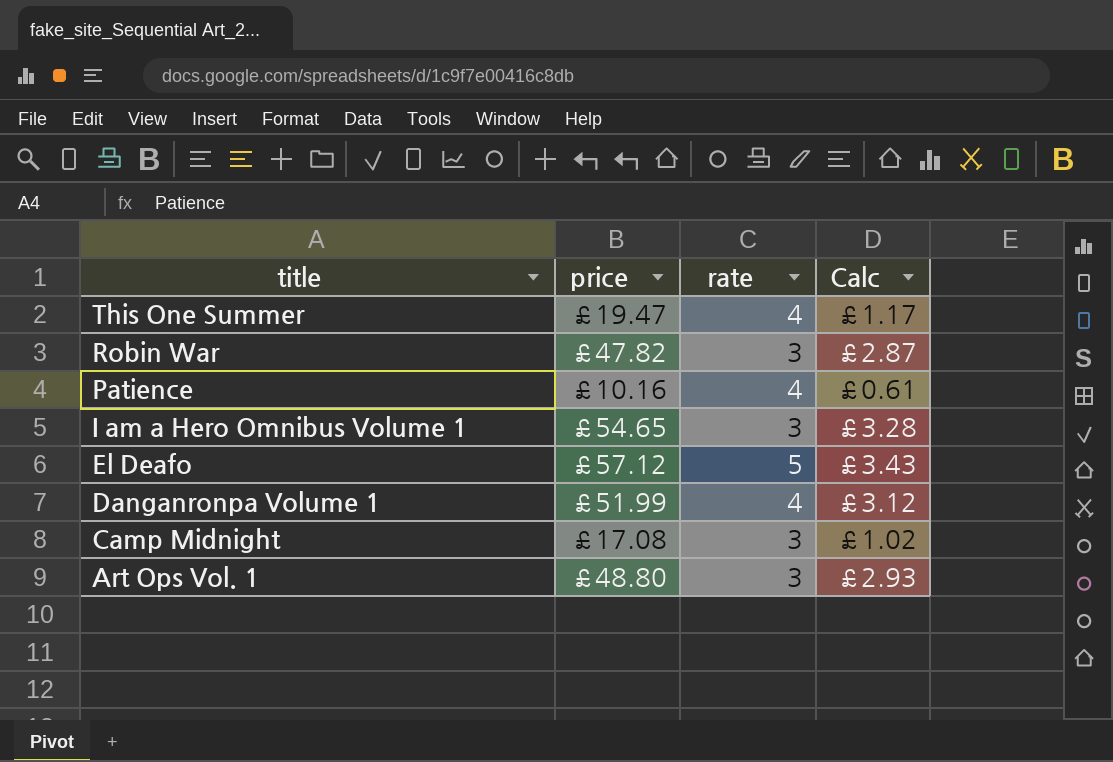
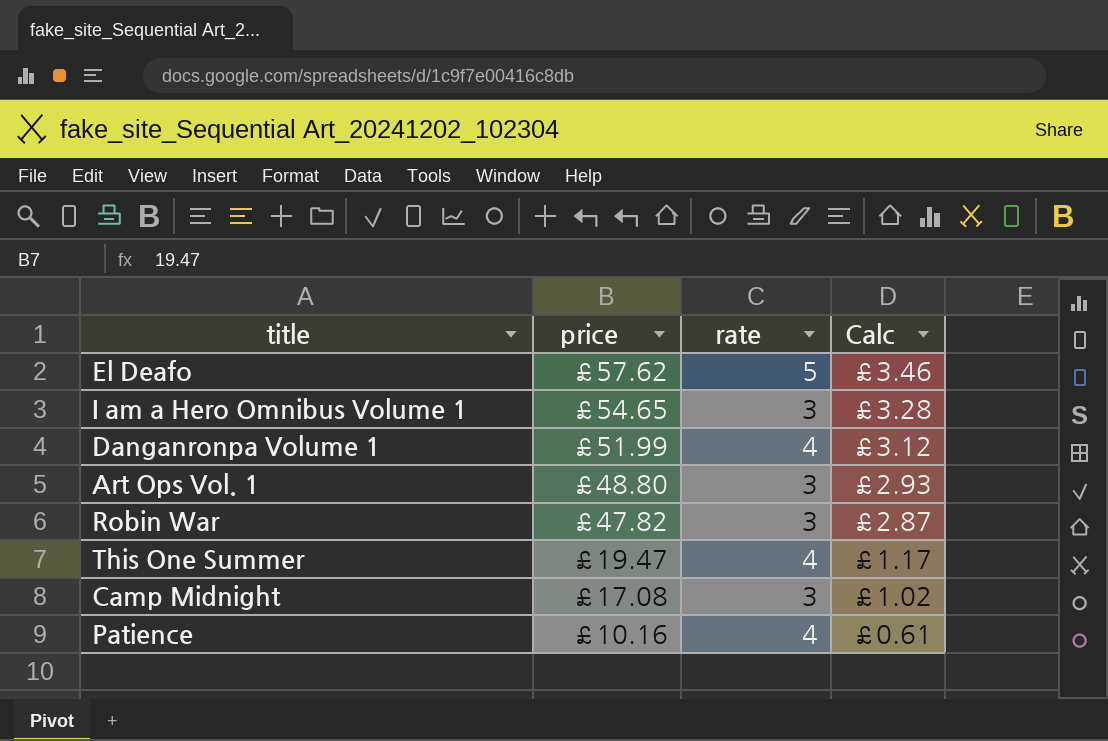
row order: title descending -> price descending
El Deafo | price: £57.12 -> £57.62
El Deafo | Calc: £3.43 -> £3.46

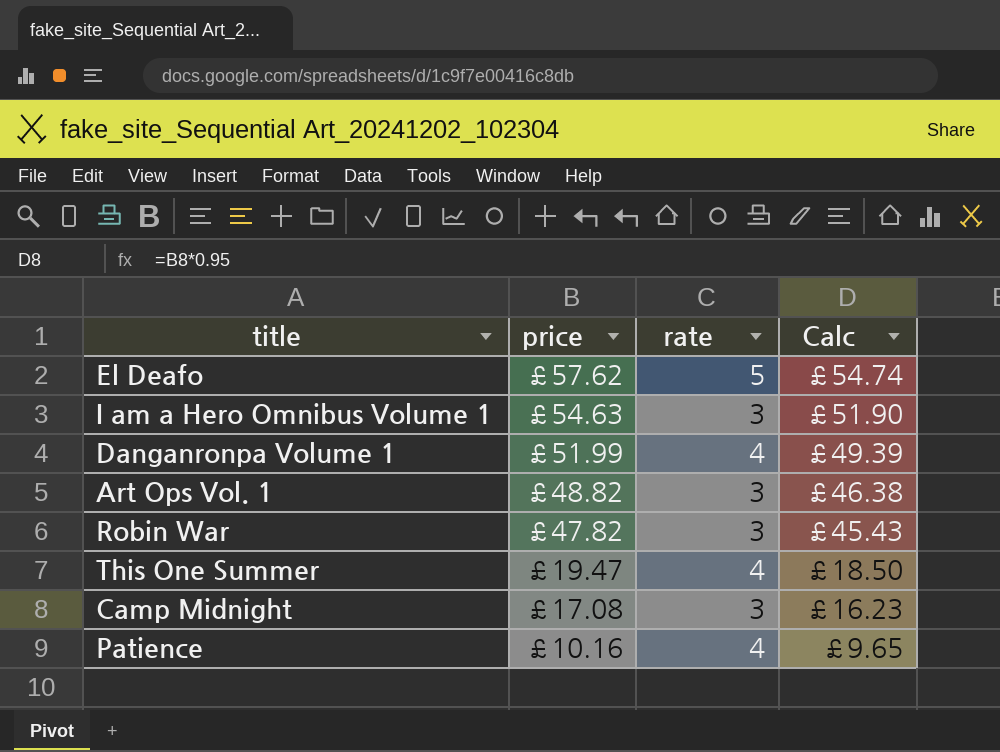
column Calc | formula: [price] * 0.06 -> [price] * 0.95
I am a Hero Omnibus Volume 1 | price: £54.65 -> £54.63
Art Ops Vol. 1 | price: £48.80 -> £48.82

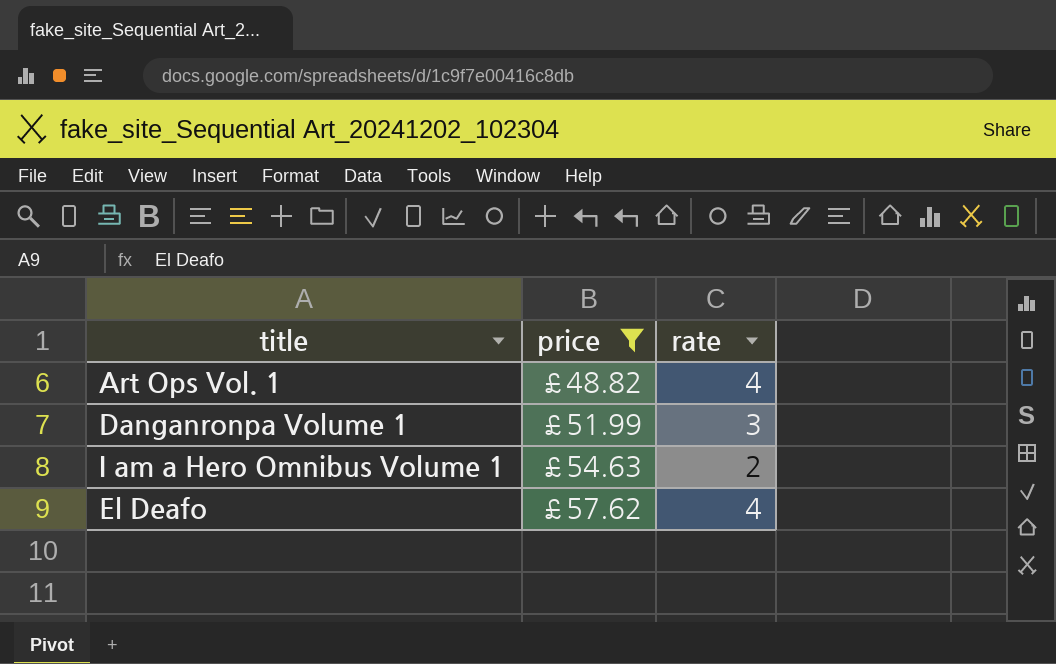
filter: none -> price >= £48.82
row order: price descending -> price ascending
column Calc | formula: [price] * 0.95 -> none
Art Ops Vol. 1 | rate: 3 -> 4
Danganronpa Volume 1 | rate: 4 -> 3
I am a Hero Omnibus Volume 1 | rate: 3 -> 2
El Deafo | rate: 5 -> 4

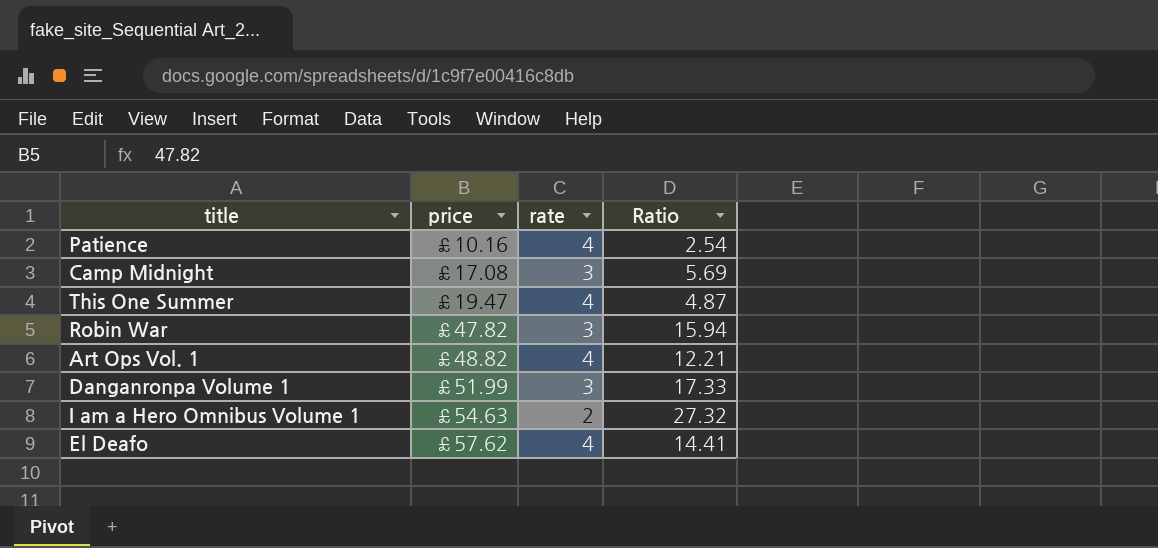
filter: price >= £48.82 -> none
column Ratio | formula: none -> [price] / [rate]

